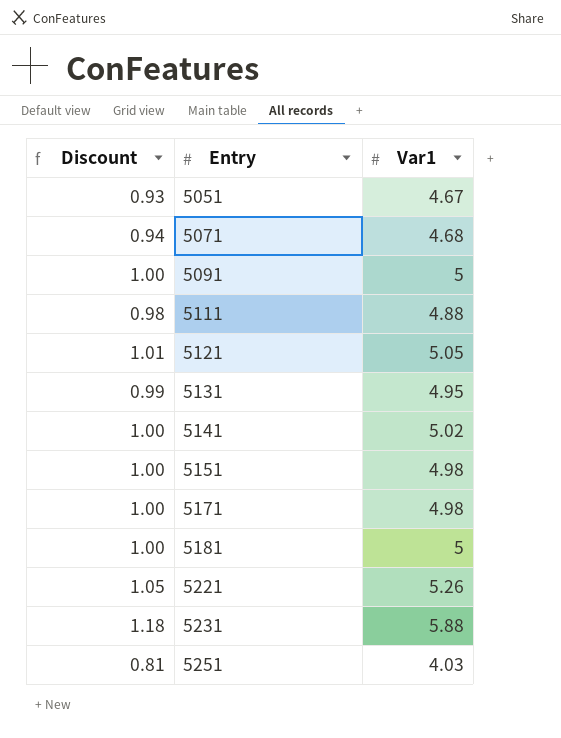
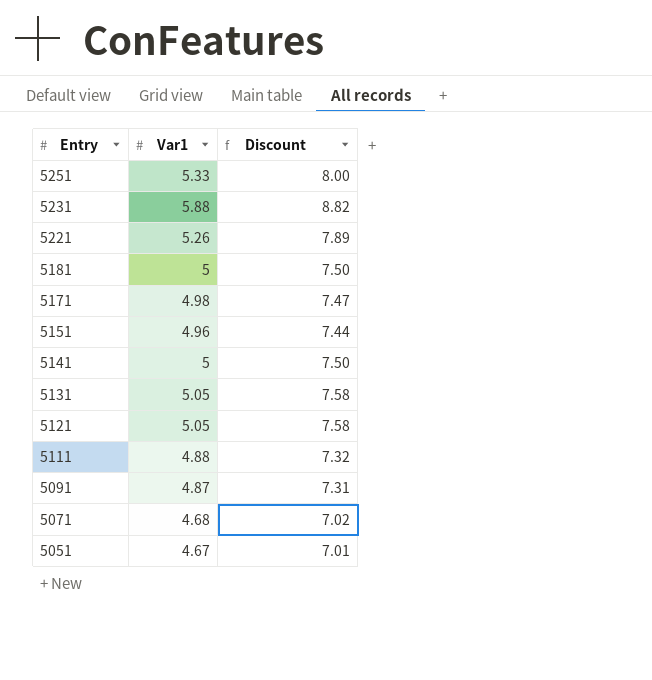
row order: Entry ascending -> Entry descending
column Discount | formula: [Var1] * 0.2 -> [Var1] * 1.5
column Discount | position: 1 -> 3
5251 | Var1: 4.03 -> 5.33
5151 | Var1: 4.98 -> 4.96
5141 | Var1: 5.02 -> 5
5131 | Var1: 4.95 -> 5.05
5091 | Var1: 5 -> 4.87

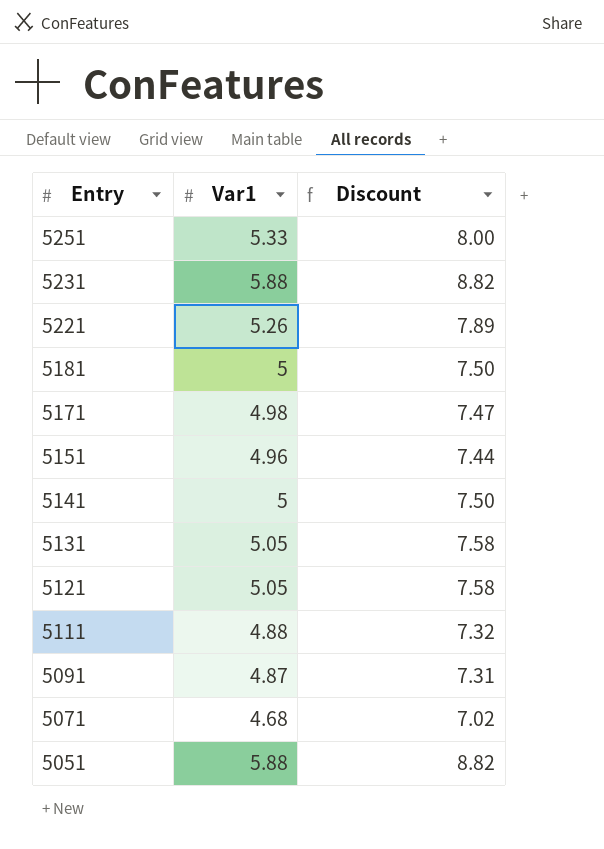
5051 | Var1: 4.67 -> 5.88
5051 | Discount: 7.01 -> 8.82

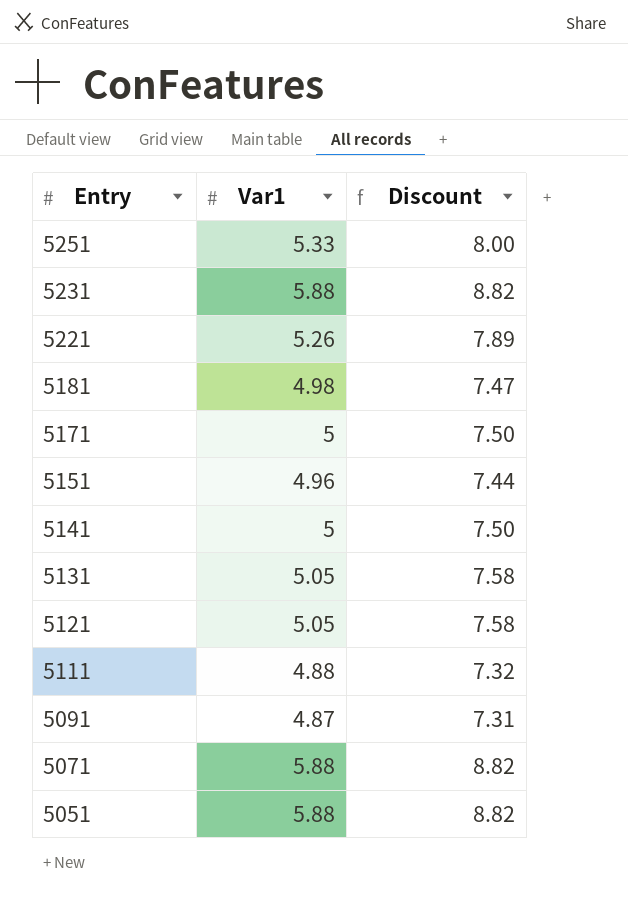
5181 | Var1: 5 -> 4.98
5181 | Discount: 7.50 -> 7.47
5171 | Var1: 4.98 -> 5
5171 | Discount: 7.47 -> 7.50
5071 | Var1: 4.68 -> 5.88
5071 | Discount: 7.02 -> 8.82

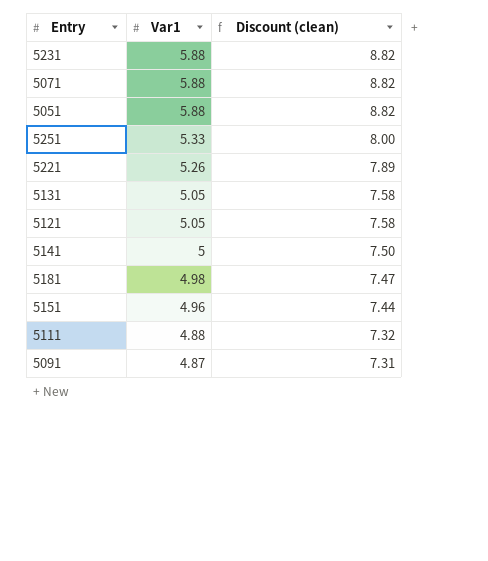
row order: Entry descending -> Var1 descending
column name: Discount -> Discount (clean)
row 5171: 5 | 7.50 -> none

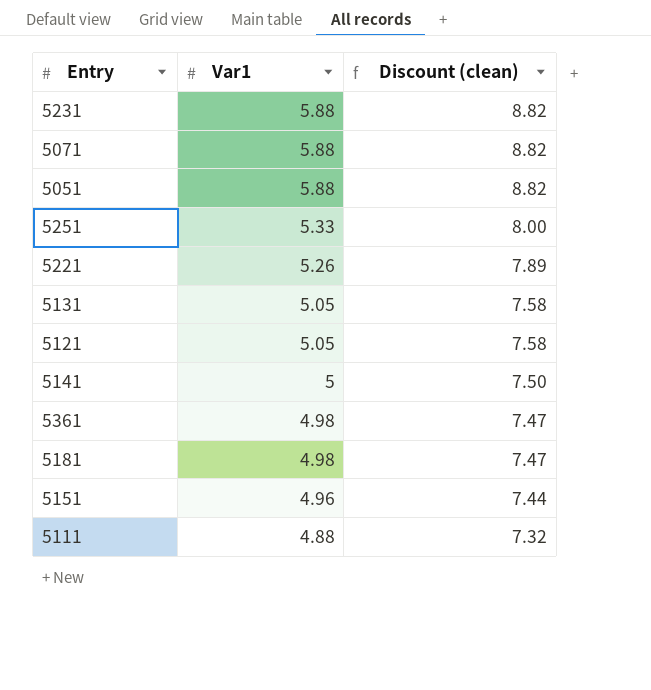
row 5091: 4.87 | 7.31 -> none
row 5361: none -> 4.98 | 7.47

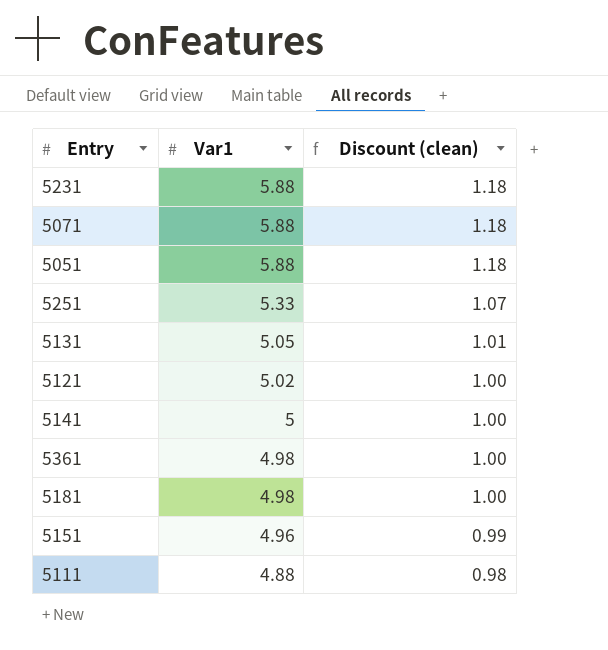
column Discount (clean) | formula: [Var1] * 1.5 -> [Var1] * 0.2
row 5221: 5.26 | 7.89 -> none
5121 | Var1: 5.05 -> 5.02

